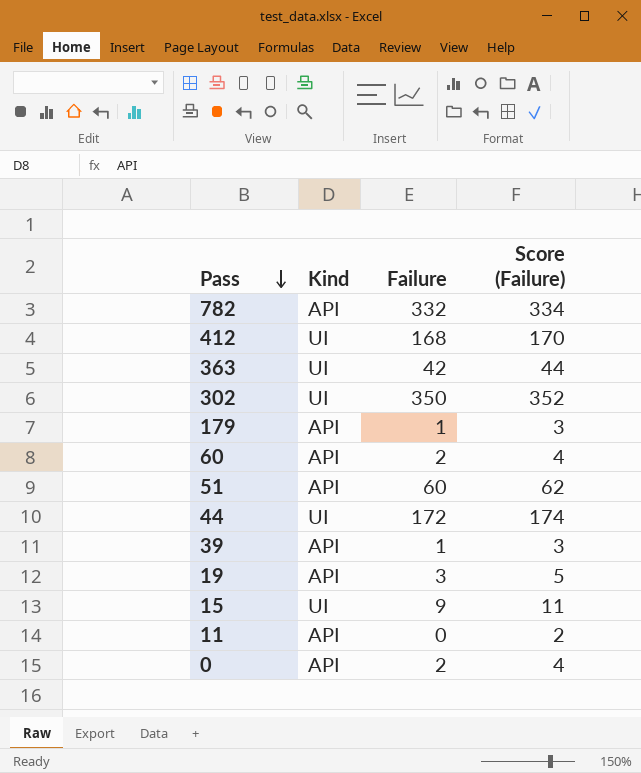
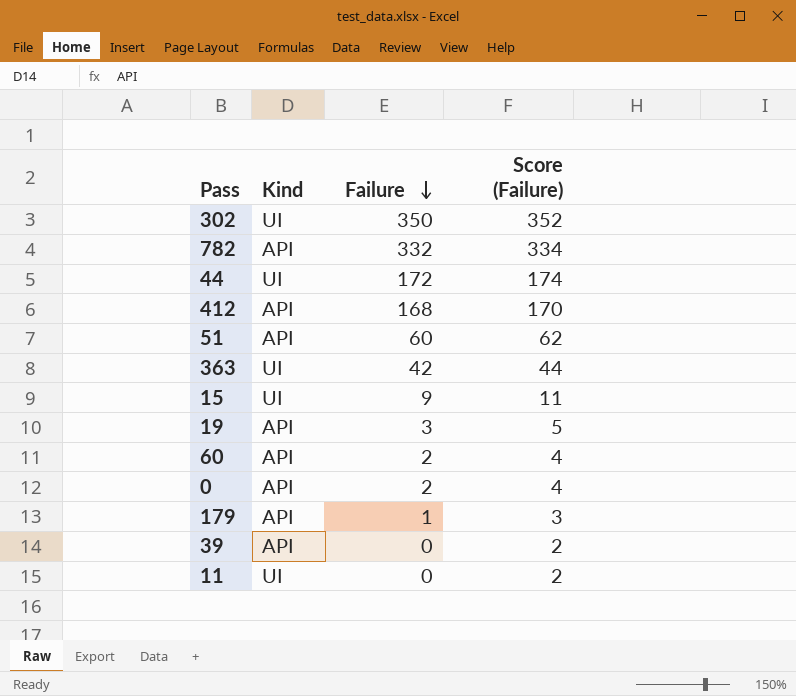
row order: Pass descending -> Failure descending
412 | Kind: UI -> API
39 | Failure: 1 -> 0
39 | Score (Failure): 3 -> 2
11 | Kind: API -> UI

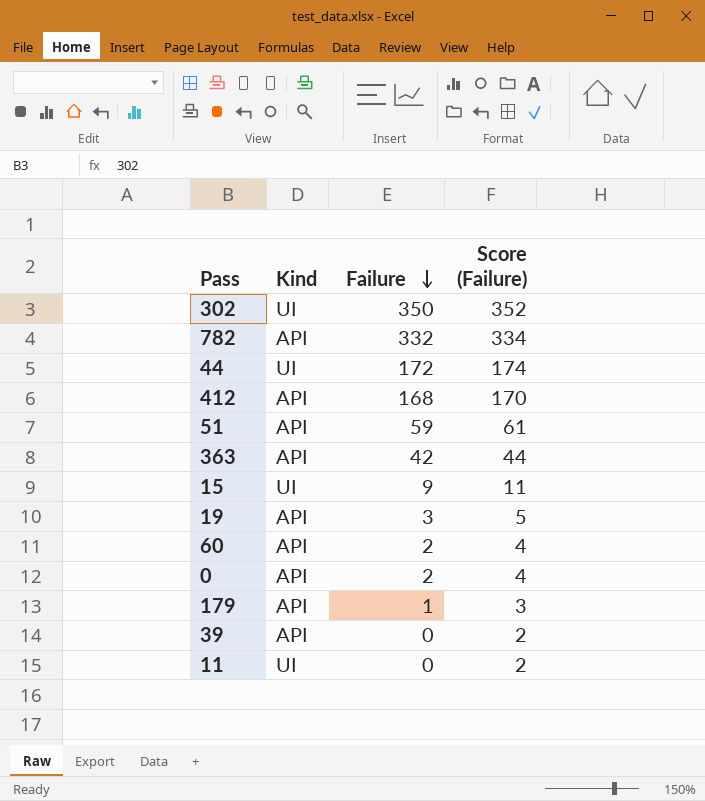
51 | Failure: 60 -> 59
51 | Score (Failure): 62 -> 61
363 | Kind: UI -> API

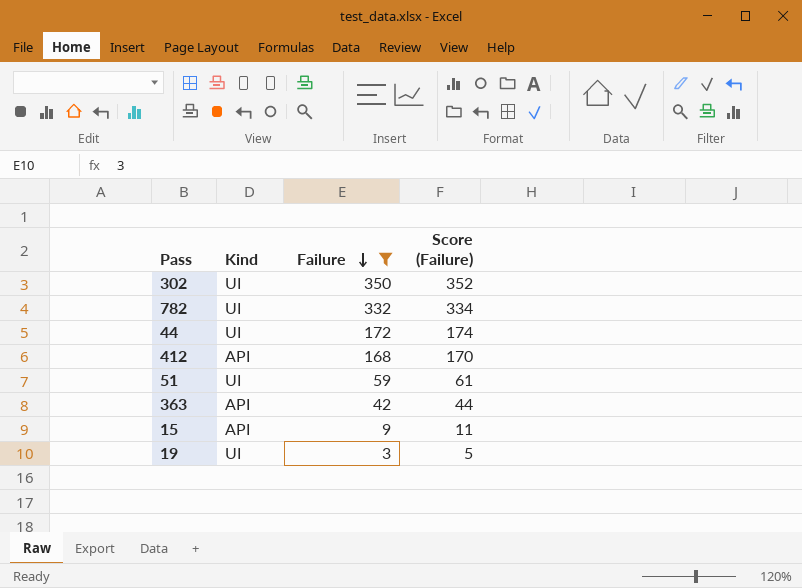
filter: none -> Failure >= 3
782 | Kind: API -> UI
51 | Kind: API -> UI
15 | Kind: UI -> API
19 | Kind: API -> UI

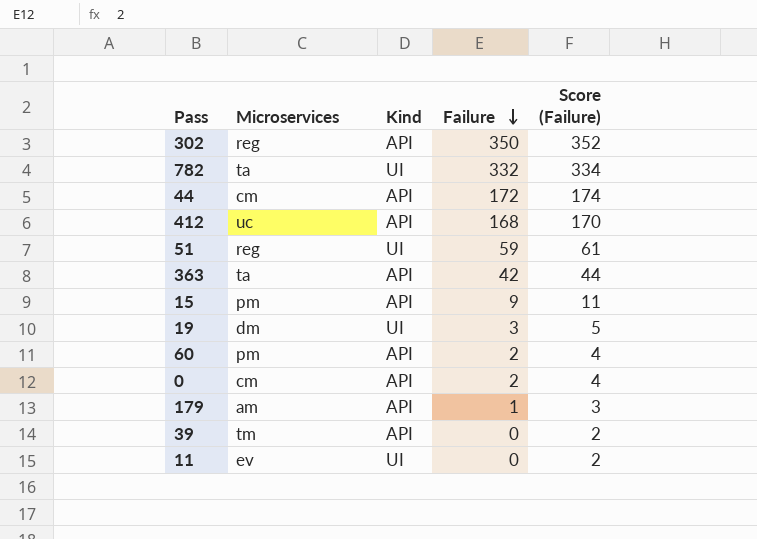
filter: Failure >= 3 -> none
column Microservices | position: none -> 2
302 | Kind: UI -> API
44 | Kind: UI -> API

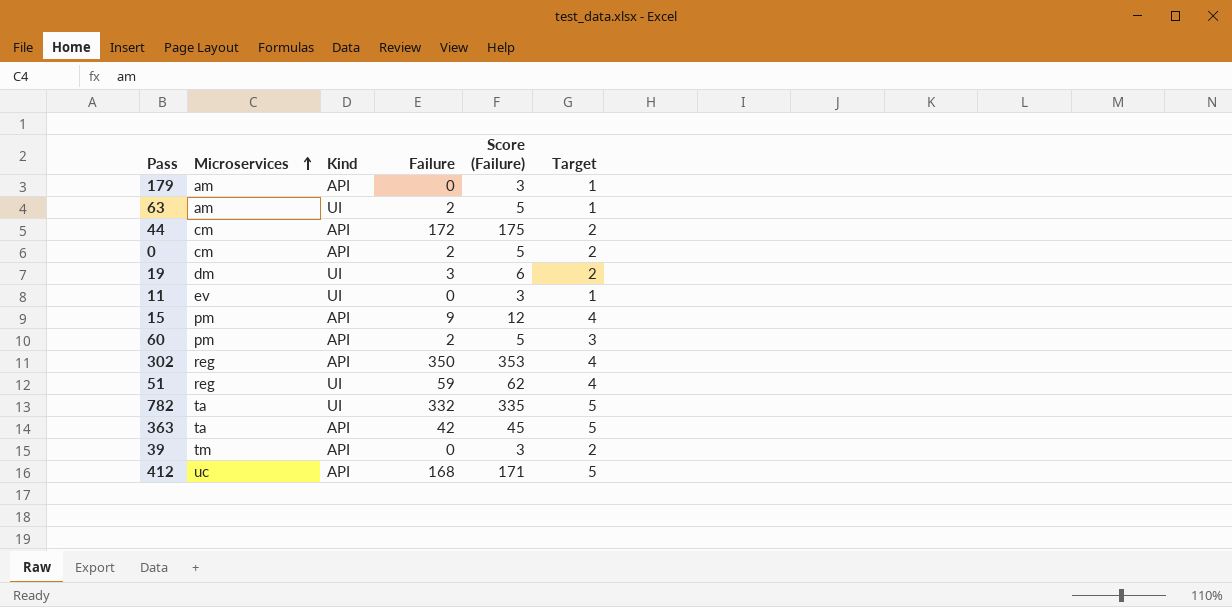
row order: Failure descending -> Microservices ascending
column Score (Failure) | formula: [Failure] + 2 -> [Failure] + 3
column Target | position: none -> 6
179 | Failure: 1 -> 0
row 63: none -> am | UI | 2 | 5 | 1

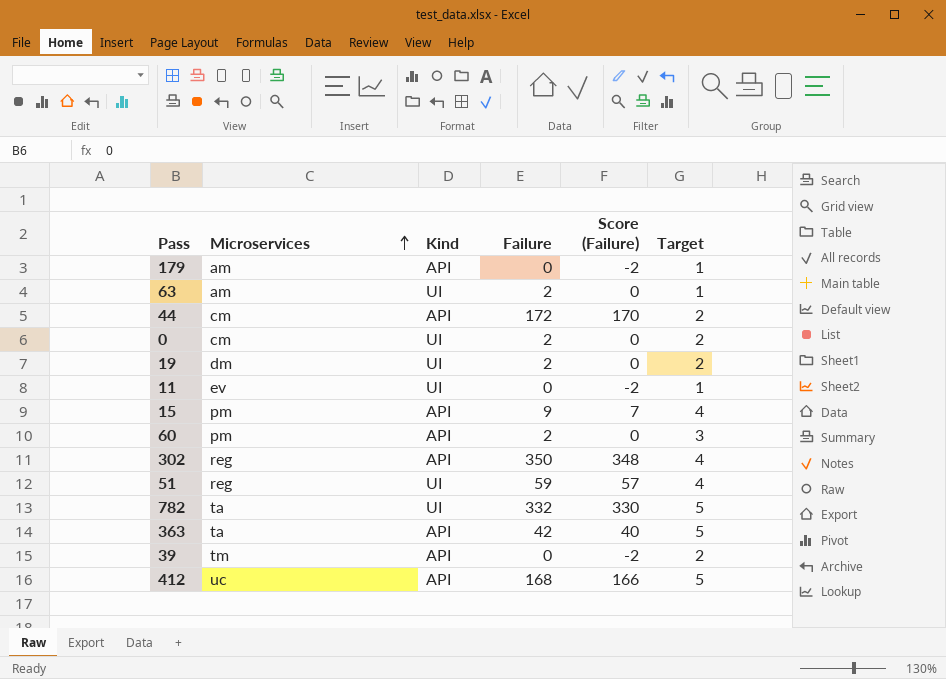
column Score (Failure) | formula: [Failure] + 3 -> [Failure] - 2
0 | Kind: API -> UI
19 | Failure: 3 -> 2

